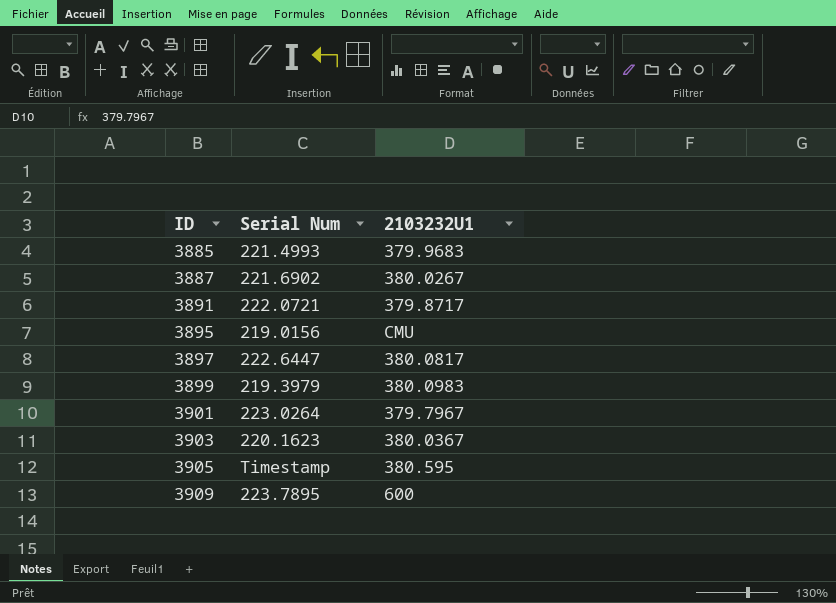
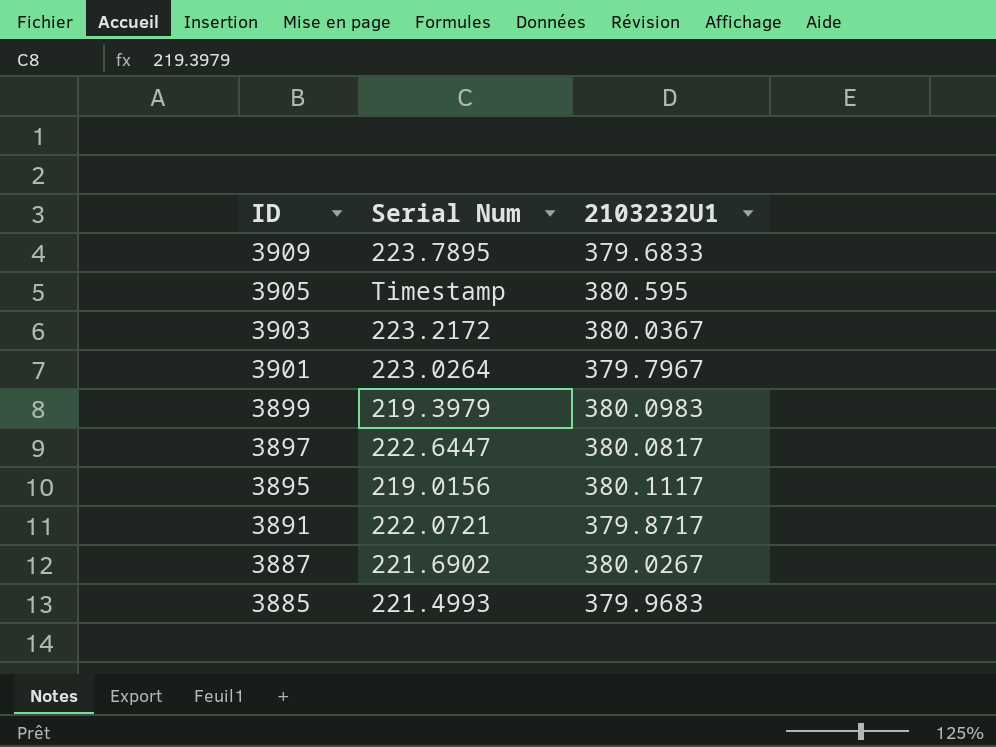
row order: ID ascending -> ID descending
3909 | 2103232U1: 600 -> 379.6833
3903 | Serial Num: 220.1623 -> 223.2172
3895 | 2103232U1: CMU -> 380.1117

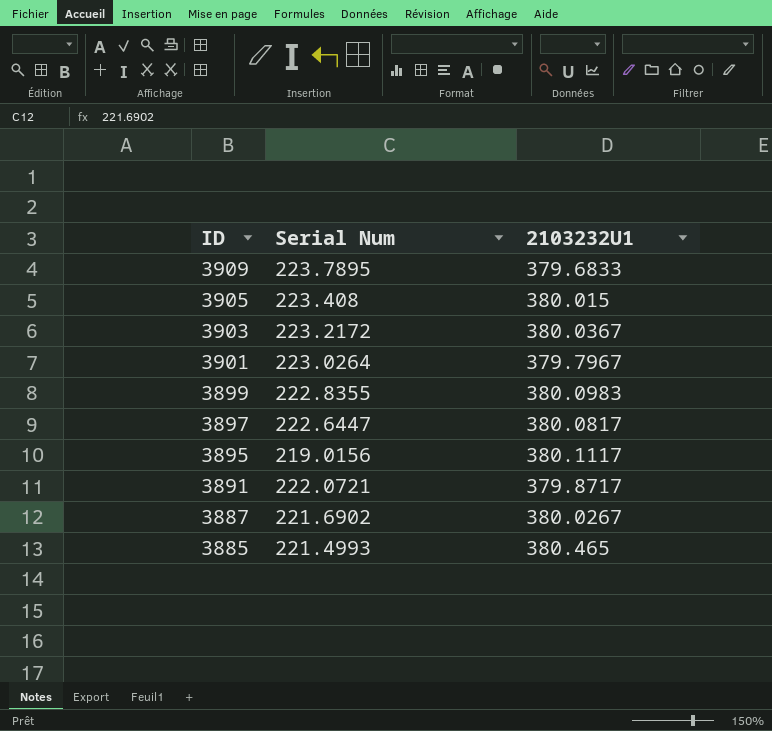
3905 | Serial Num: Timestamp -> 223.408
3905 | 2103232U1: 380.595 -> 380.015
3899 | Serial Num: 219.3979 -> 222.8355
3885 | 2103232U1: 379.9683 -> 380.465

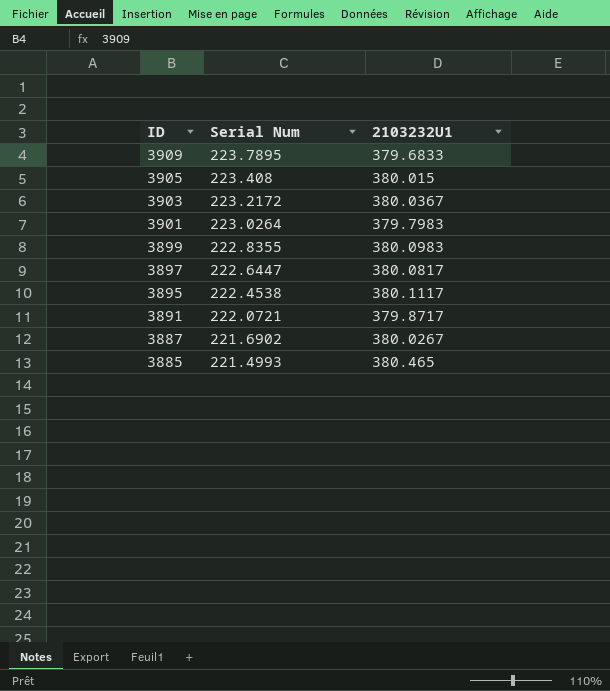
3901 | 2103232U1: 379.7967 -> 379.7983
3895 | Serial Num: 219.0156 -> 222.4538

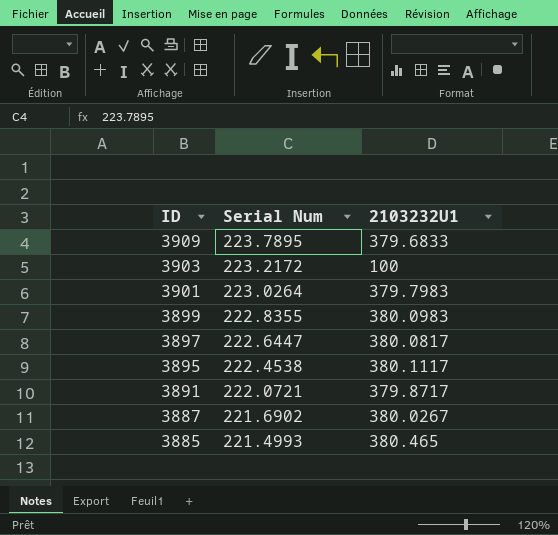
row 3905: 223.408 | 380.015 -> none
3903 | 2103232U1: 380.0367 -> 100

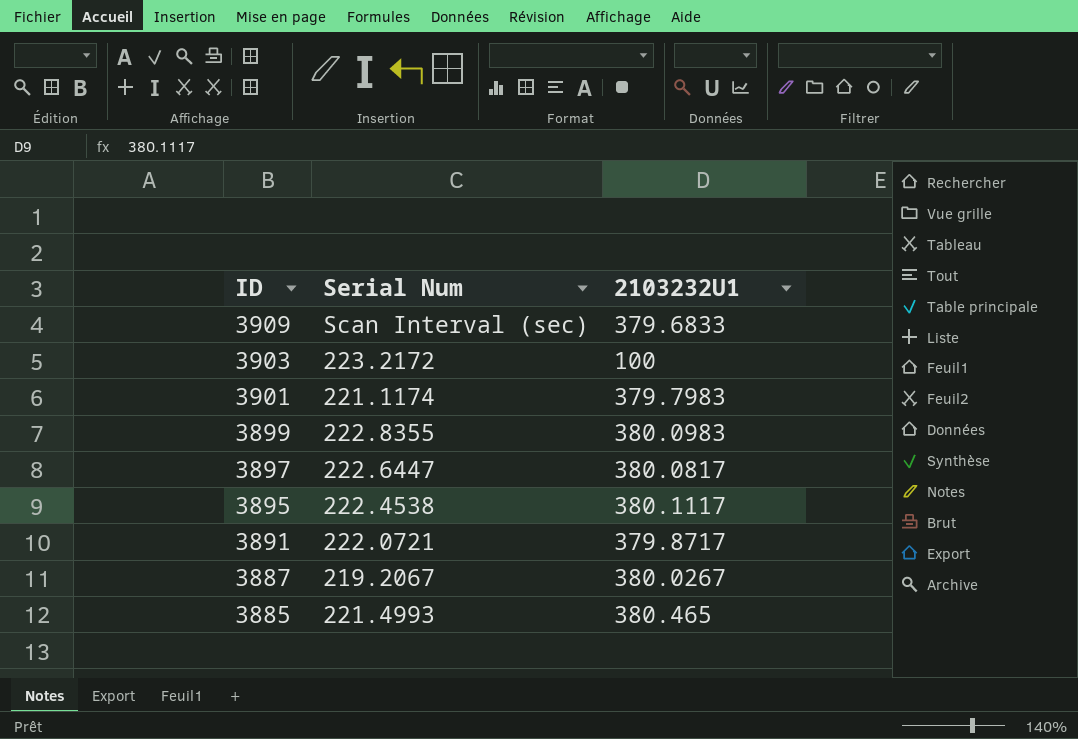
3909 | Serial Num: 223.7895 -> Scan Interval (sec)
3901 | Serial Num: 223.0264 -> 221.1174
3887 | Serial Num: 221.6902 -> 219.2067

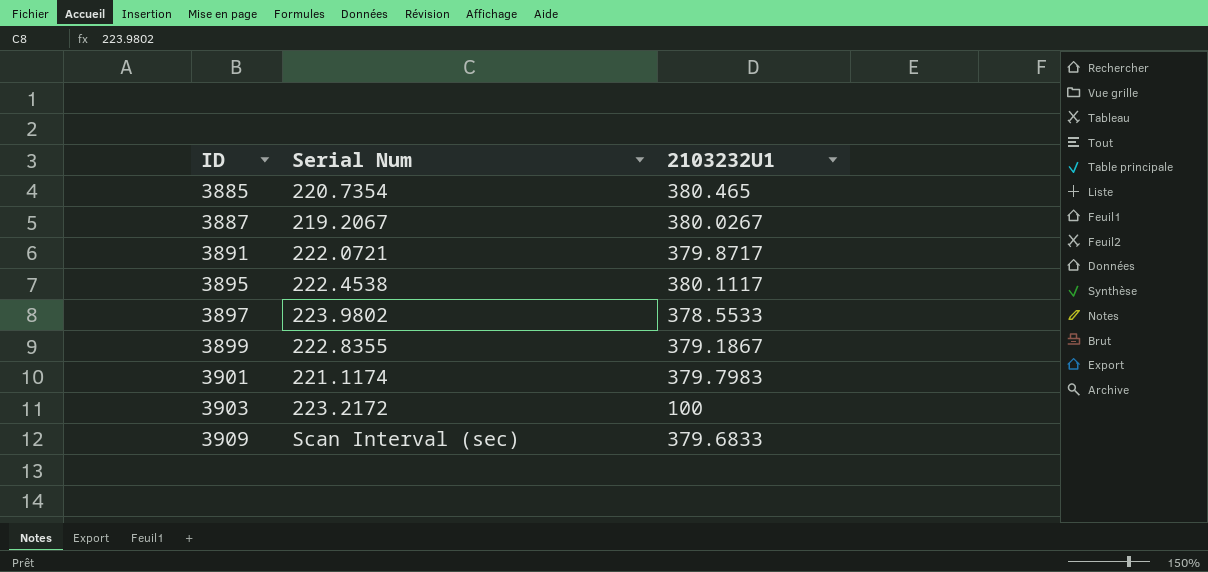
row order: ID descending -> ID ascending
3885 | Serial Num: 221.4993 -> 220.7354
3897 | Serial Num: 222.6447 -> 223.9802
3897 | 2103232U1: 380.0817 -> 378.5533
3899 | 2103232U1: 380.0983 -> 379.1867

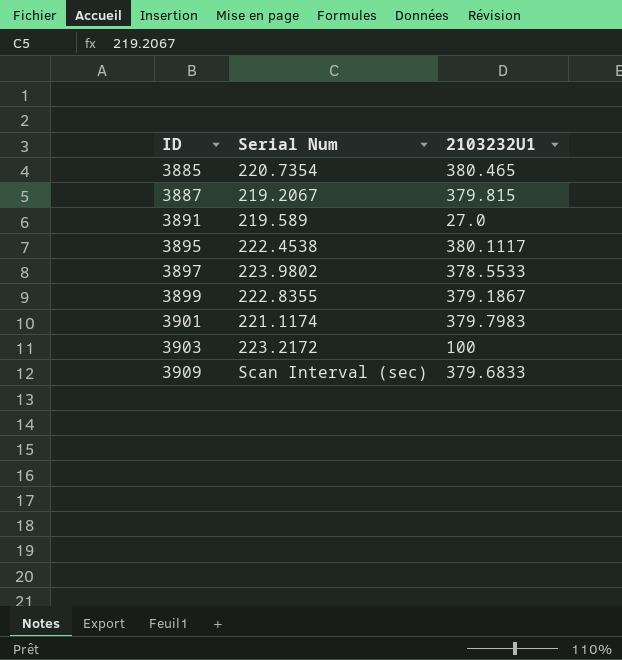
3887 | 2103232U1: 380.0267 -> 379.815
3891 | Serial Num: 222.0721 -> 219.589
3891 | 2103232U1: 379.8717 -> 27.0

